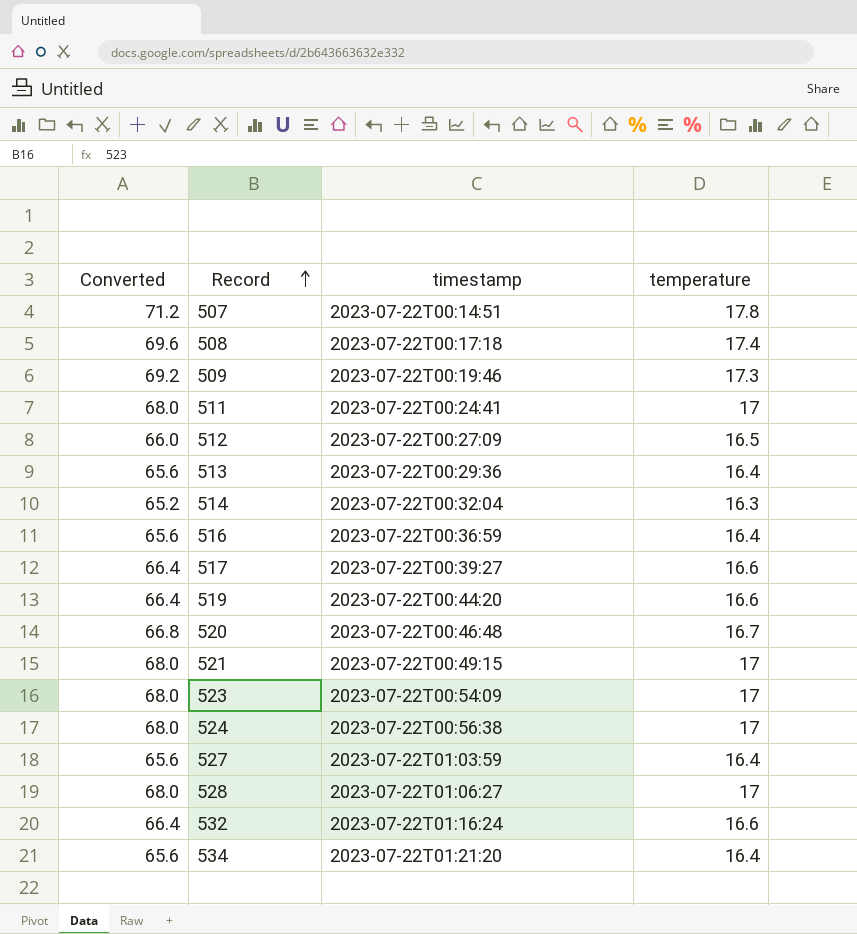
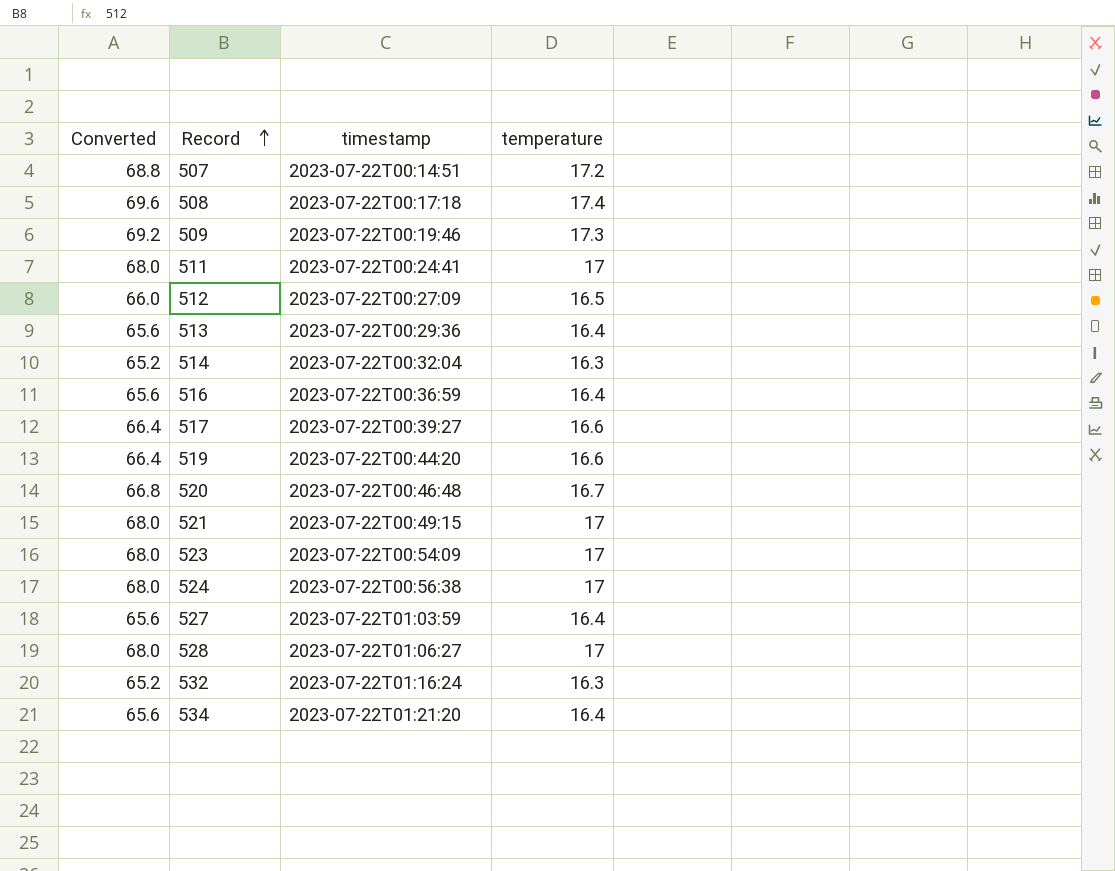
507 | Converted: 71.2 -> 68.8
507 | temperature: 17.8 -> 17.2
532 | Converted: 66.4 -> 65.2
532 | temperature: 16.6 -> 16.3

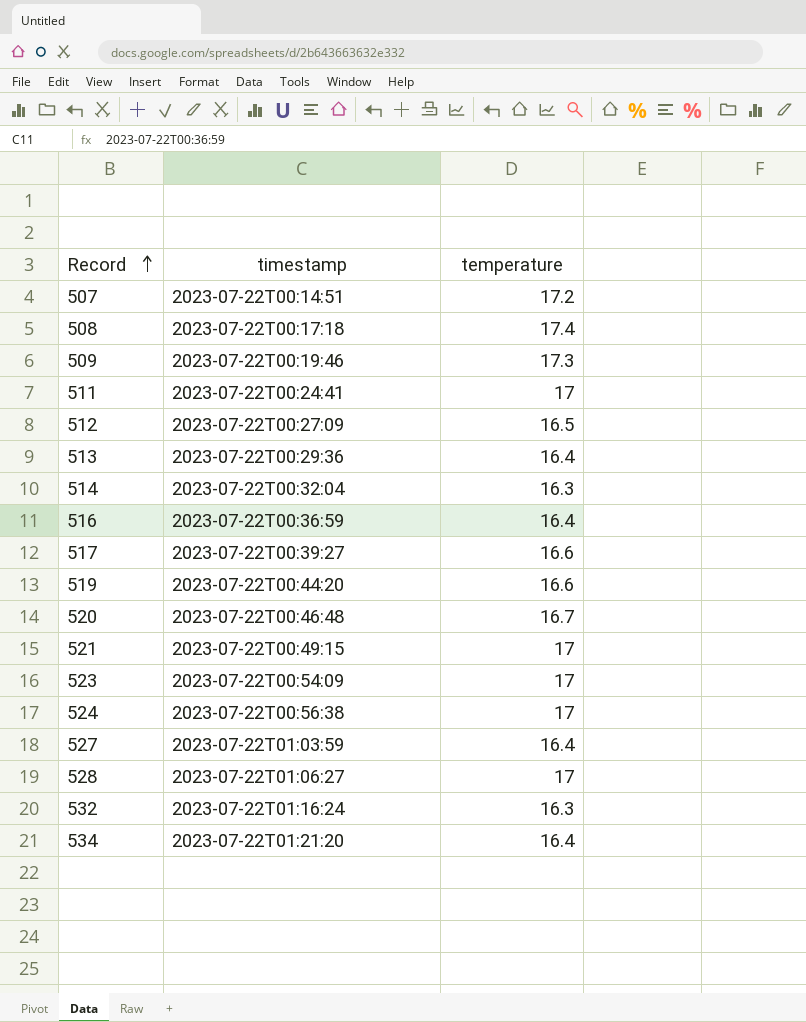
column Converted | formula: [temperature] * 4 -> none

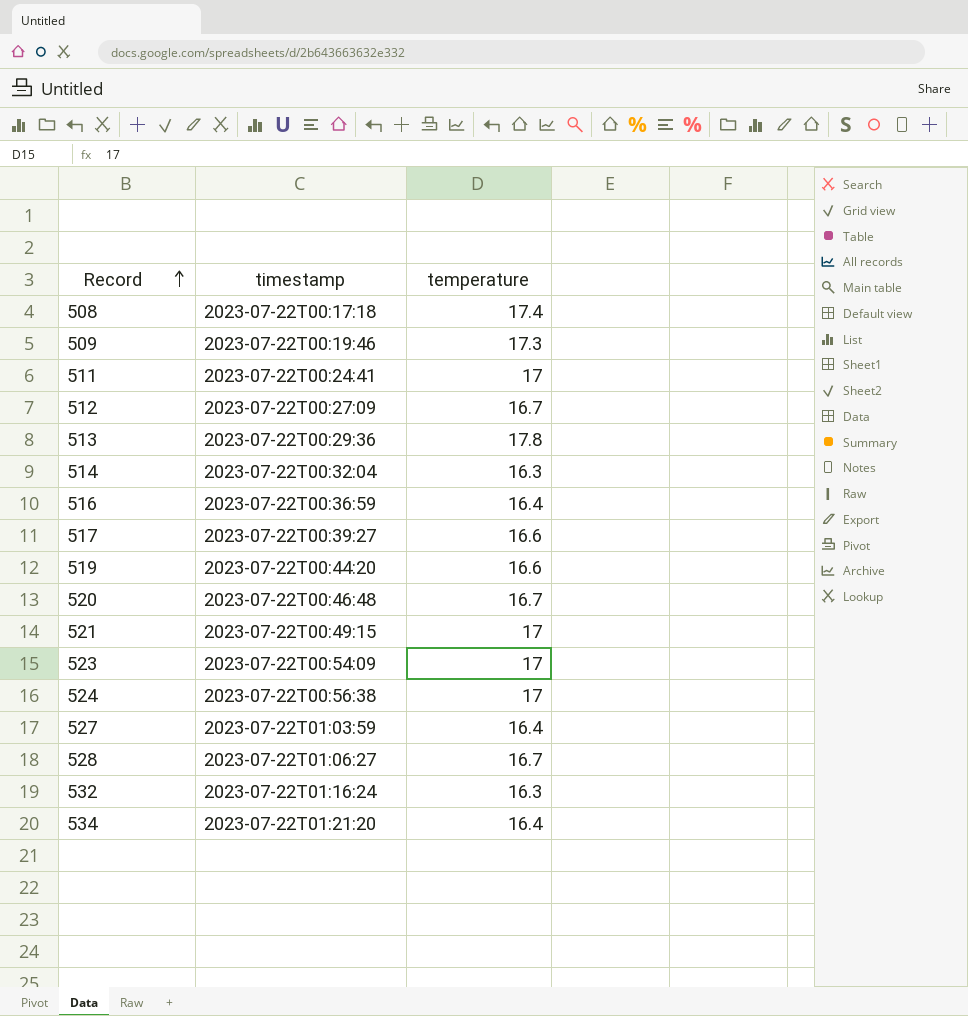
row 507: 2023-07-22T00:14:51 | 17.2 -> none
512 | temperature: 16.5 -> 16.7
513 | temperature: 16.4 -> 17.8
528 | temperature: 17 -> 16.7

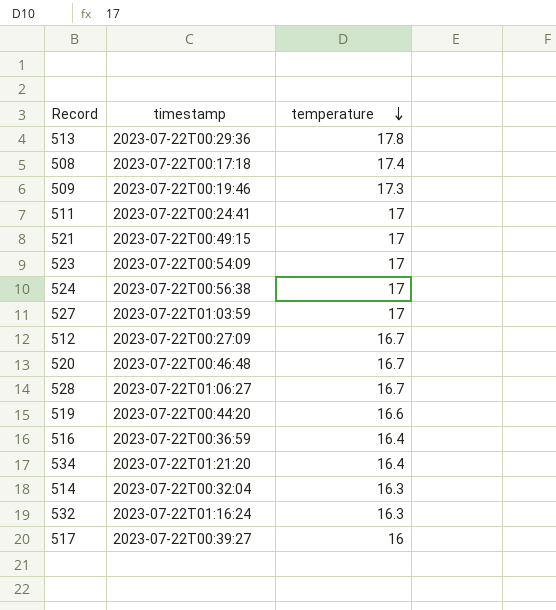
row order: Record ascending -> temperature descending
527 | temperature: 16.4 -> 17
517 | temperature: 16.6 -> 16

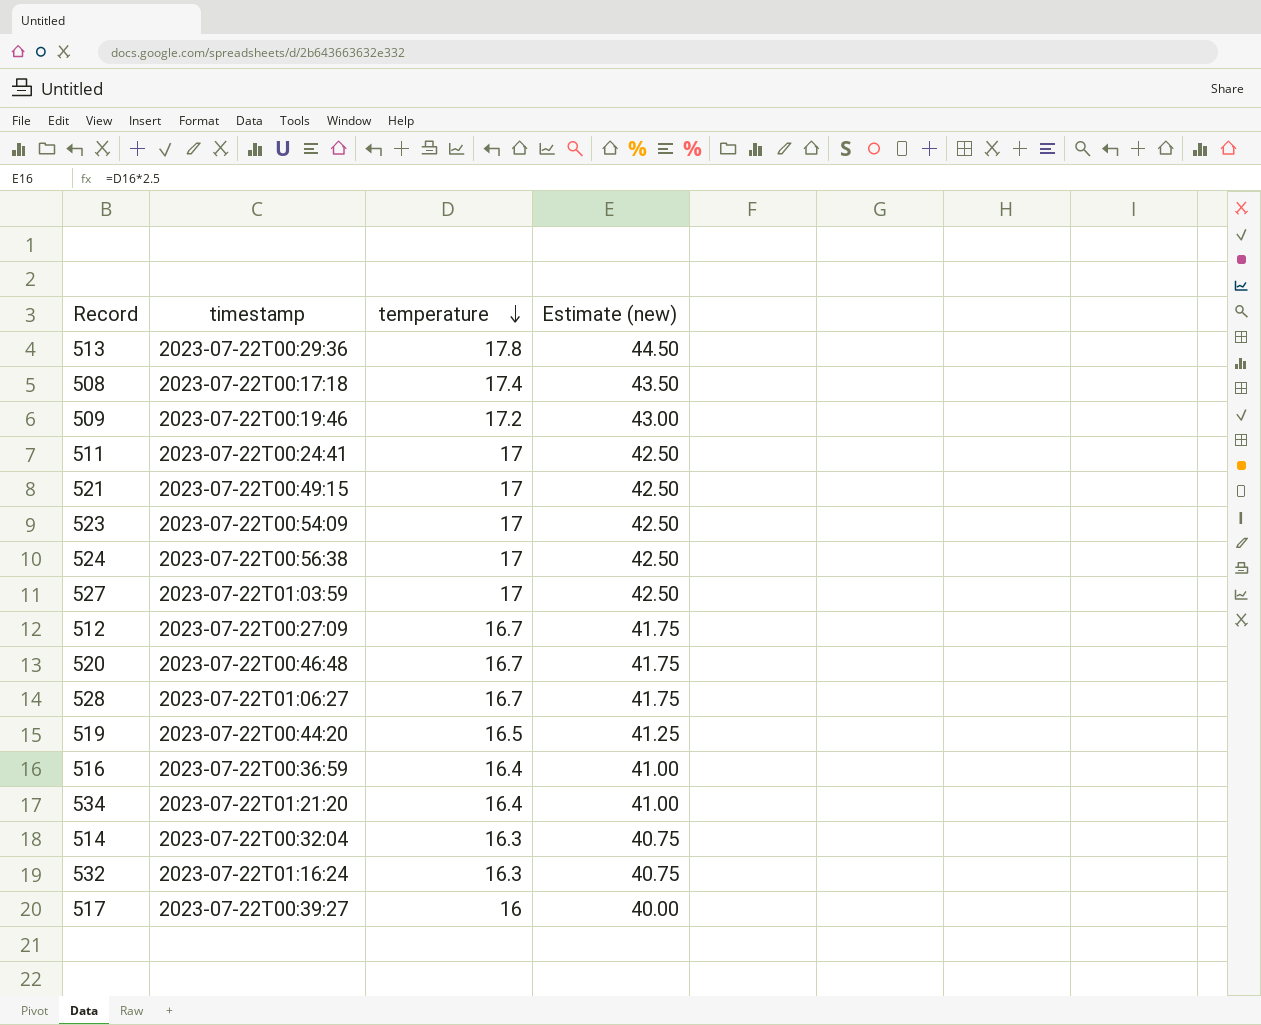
column Estimate (new) | formula: none -> [temperature] * 2.5
509 | temperature: 17.3 -> 17.2
519 | temperature: 16.6 -> 16.5

